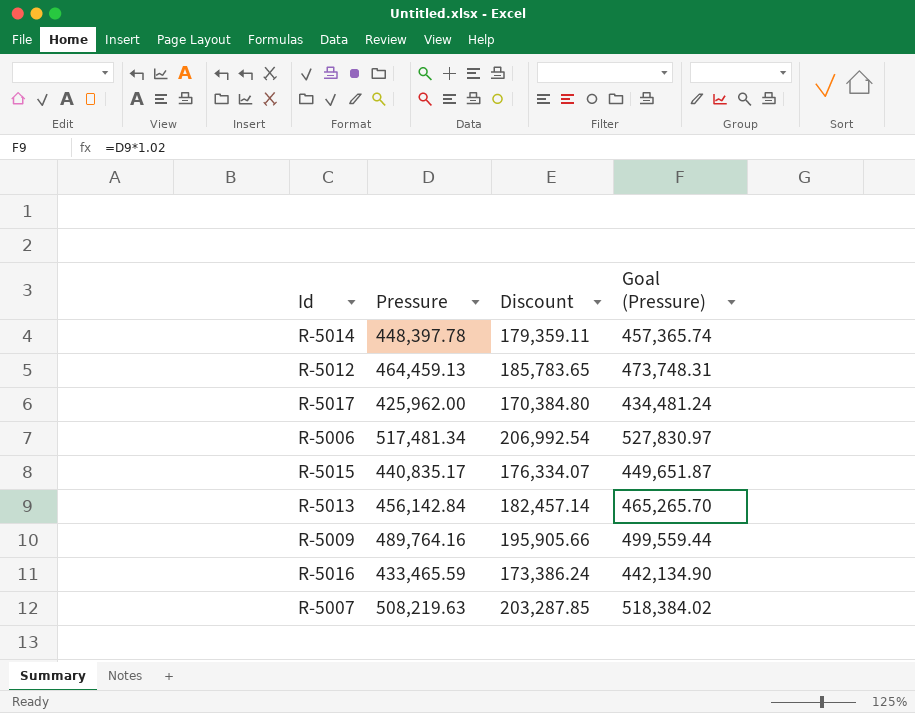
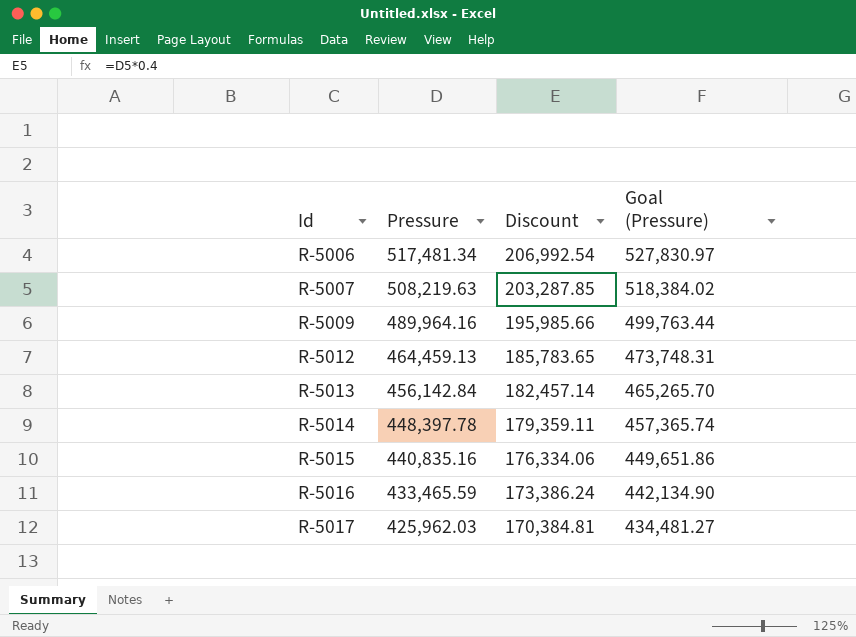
row order: none -> Id ascending
R-5009 | Pressure: 489,764.16 -> 489,964.16
R-5009 | Discount: 195,905.66 -> 195,985.66
R-5009 | Goal (Pressure): 499,559.44 -> 499,763.44
R-5015 | Pressure: 440,835.17 -> 440,835.16
R-5015 | Discount: 176,334.07 -> 176,334.06
R-5015 | Goal (Pressure): 449,651.87 -> 449,651.86
R-5017 | Pressure: 425,962.00 -> 425,962.03
R-5017 | Discount: 170,384.80 -> 170,384.81
R-5017 | Goal (Pressure): 434,481.24 -> 434,481.27

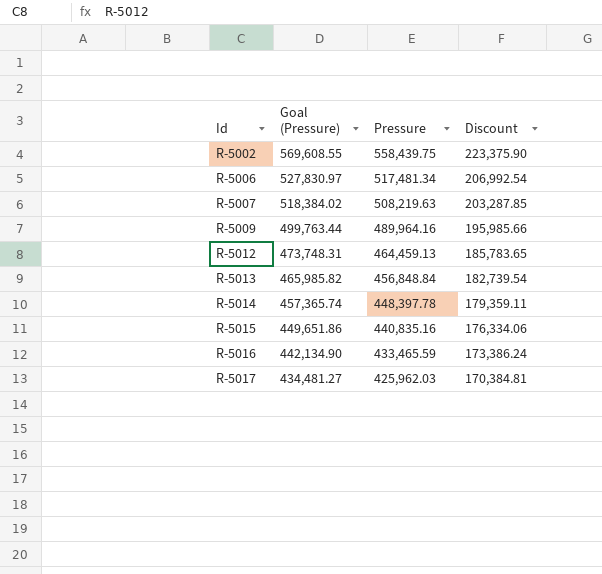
column Goal (Pressure) | position: 4 -> 2
row R-5002: none -> 569,608.55 | 558,439.75 | 223,375.90
R-5013 | Goal (Pressure): 465,265.70 -> 465,985.82
R-5013 | Pressure: 456,142.84 -> 456,848.84
R-5013 | Discount: 182,457.14 -> 182,739.54

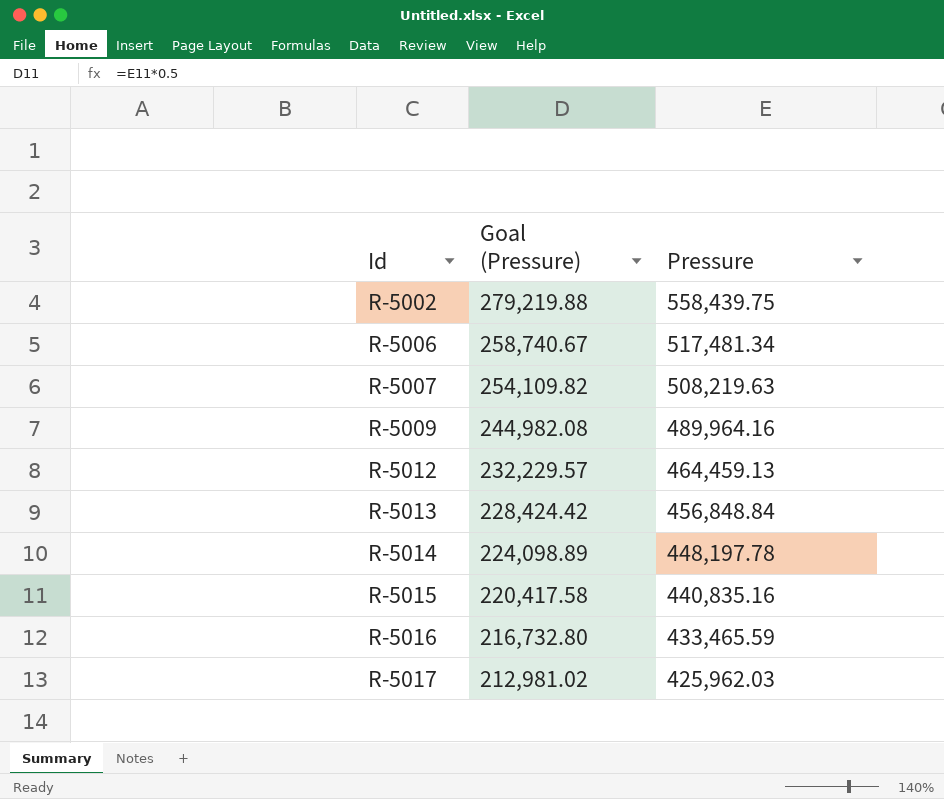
column Discount | formula: [Pressure] * 0.4 -> none
column Goal (Pressure) | formula: [Pressure] * 1.02 -> [Pressure] * 0.5
R-5014 | Pressure: 448,397.78 -> 448,197.78

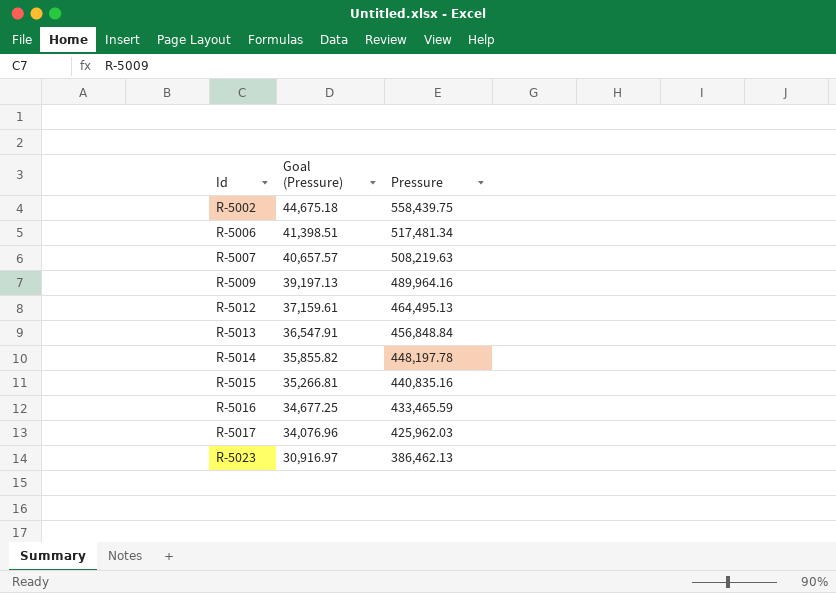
column Goal (Pressure) | formula: [Pressure] * 0.5 -> [Pressure] * 0.08
R-5012 | Pressure: 464,459.13 -> 464,495.13
row R-5023: none -> 30,916.97 | 386,462.13

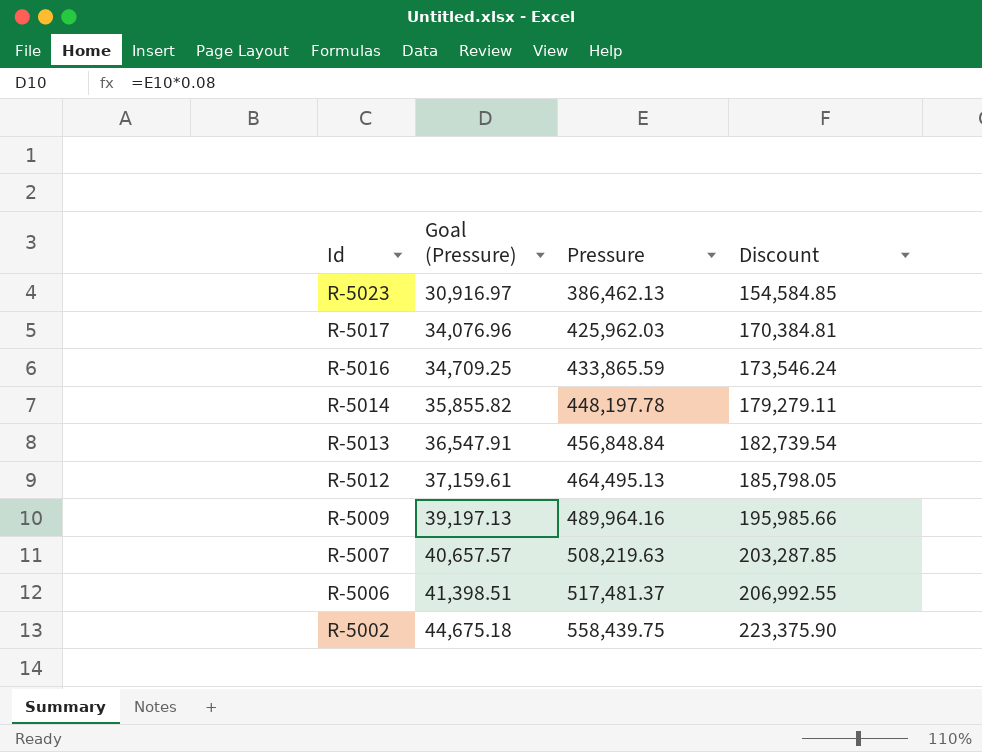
row order: Id ascending -> Id descending
column Discount | formula: none -> [Pressure] * 0.4
row R-5015: 35,266.81 | 440,835.16 -> none
R-5016 | Goal (Pressure): 34,677.25 -> 34,709.25
R-5016 | Pressure: 433,465.59 -> 433,865.59
R-5006 | Pressure: 517,481.34 -> 517,481.37

